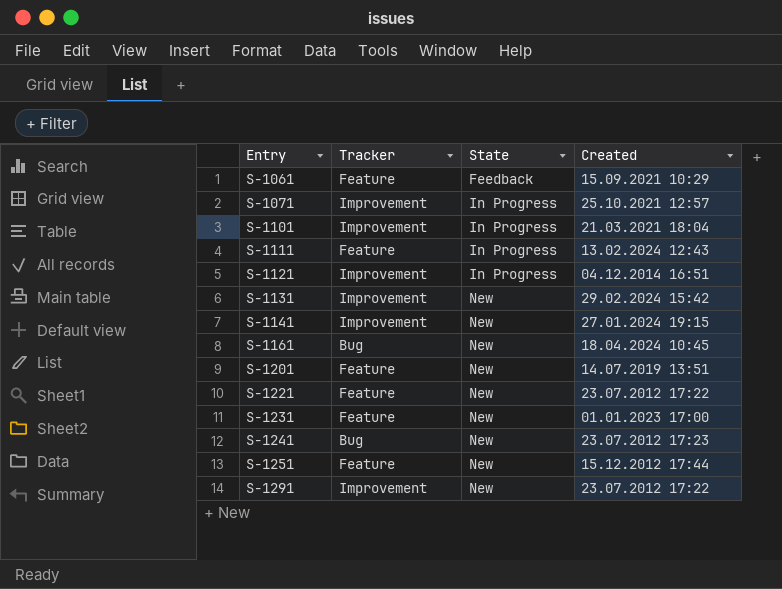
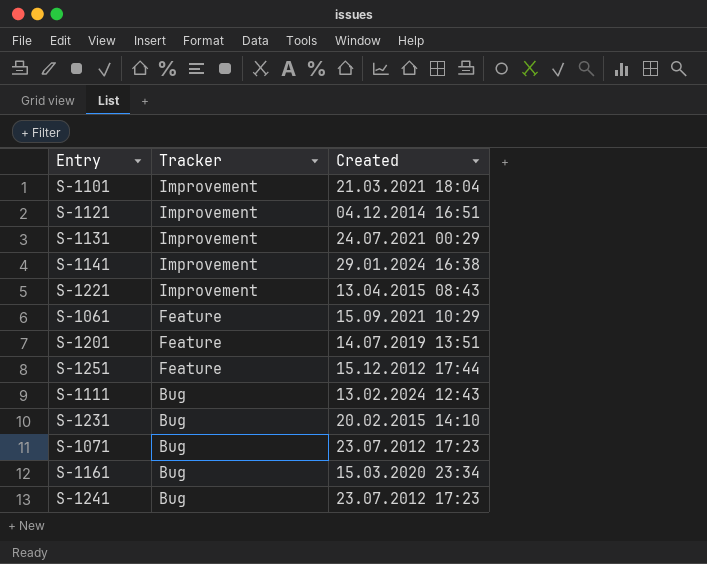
row order: Entry ascending -> Tracker descending
column State | position: 3 -> none
row S-1291: Improvement | New | 23.07.2012 17:22 -> none
S-1131 | Created: 29.02.2024 15:42 -> 24.07.2021 00:29
S-1141 | Created: 27.01.2024 19:15 -> 29.01.2024 16:38
S-1221 | Tracker: Feature -> Improvement
S-1221 | Created: 23.07.2012 17:22 -> 13.04.2015 08:43
S-1111 | Tracker: Feature -> Bug
S-1231 | Tracker: Feature -> Bug
S-1231 | Created: 01.01.2023 17:00 -> 20.02.2015 14:10
S-1071 | Tracker: Improvement -> Bug
S-1071 | Created: 25.10.2021 12:57 -> 23.07.2012 17:23
S-1161 | Created: 18.04.2024 10:45 -> 15.03.2020 23:34

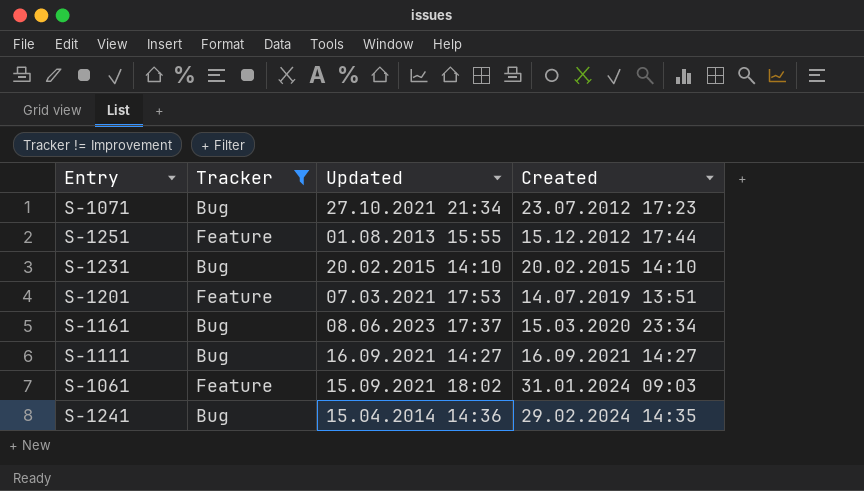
filter: none -> Tracker != Improvement
row order: Tracker descending -> Created ascending
column Updated | position: none -> 3
S-1111 | Created: 13.02.2024 12:43 -> 16.09.2021 14:27
S-1061 | Created: 15.09.2021 10:29 -> 31.01.2024 09:03
S-1241 | Created: 23.07.2012 17:23 -> 29.02.2024 14:35

